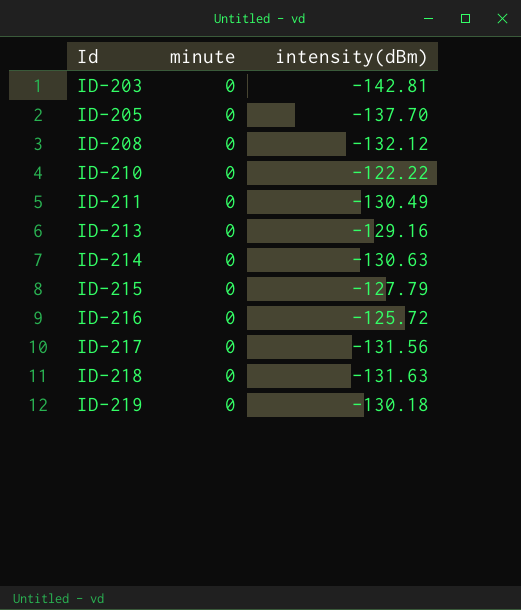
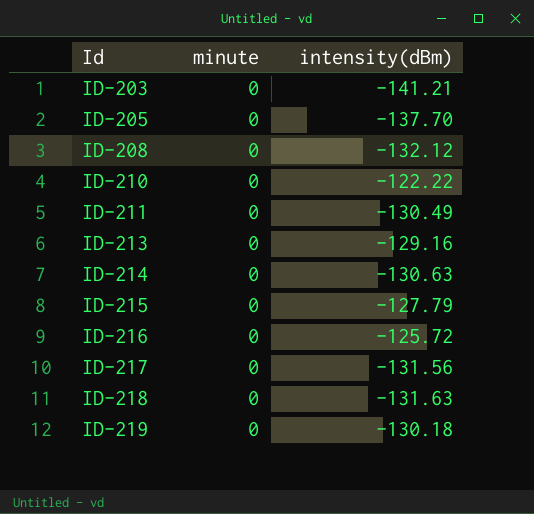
ID-203 | intensity(dBm): -142.81 -> -141.21

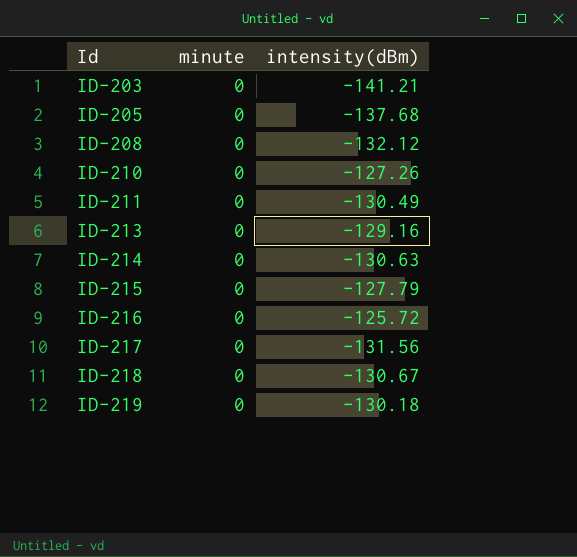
ID-205 | intensity(dBm): -137.70 -> -137.68
ID-210 | intensity(dBm): -122.22 -> -127.26
ID-218 | intensity(dBm): -131.63 -> -130.67

